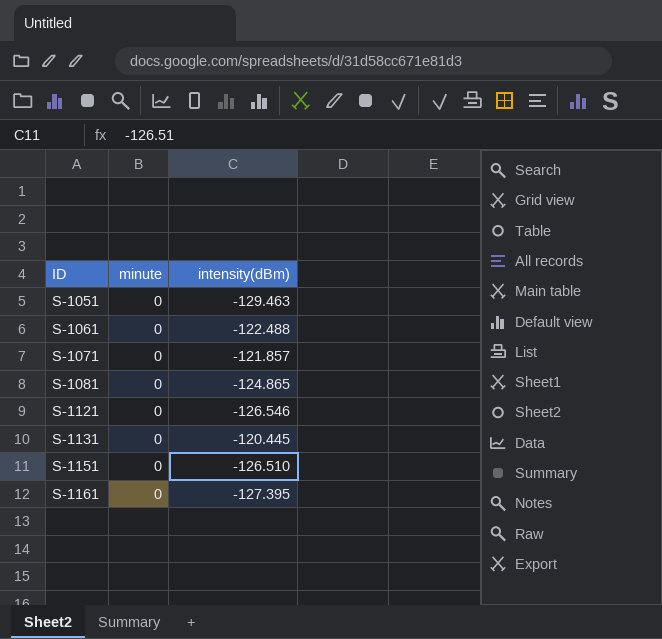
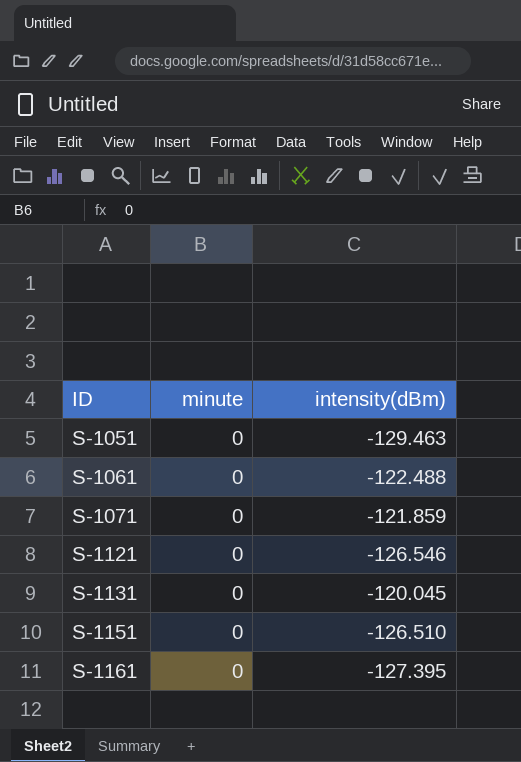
row S-1081: 0 | -124.865 -> none
S-1071 | intensity(dBm): -121.857 -> -121.859
S-1131 | intensity(dBm): -120.445 -> -120.045

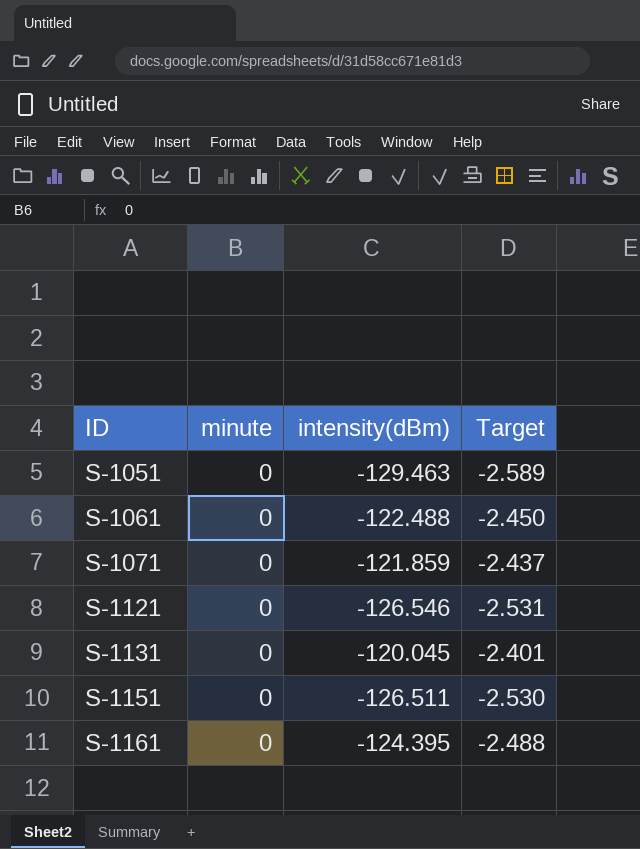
column Target | formula: none -> [intensity(dBm)] * 0.02
S-1151 | intensity(dBm): -126.510 -> -126.511
S-1161 | intensity(dBm): -127.395 -> -124.395

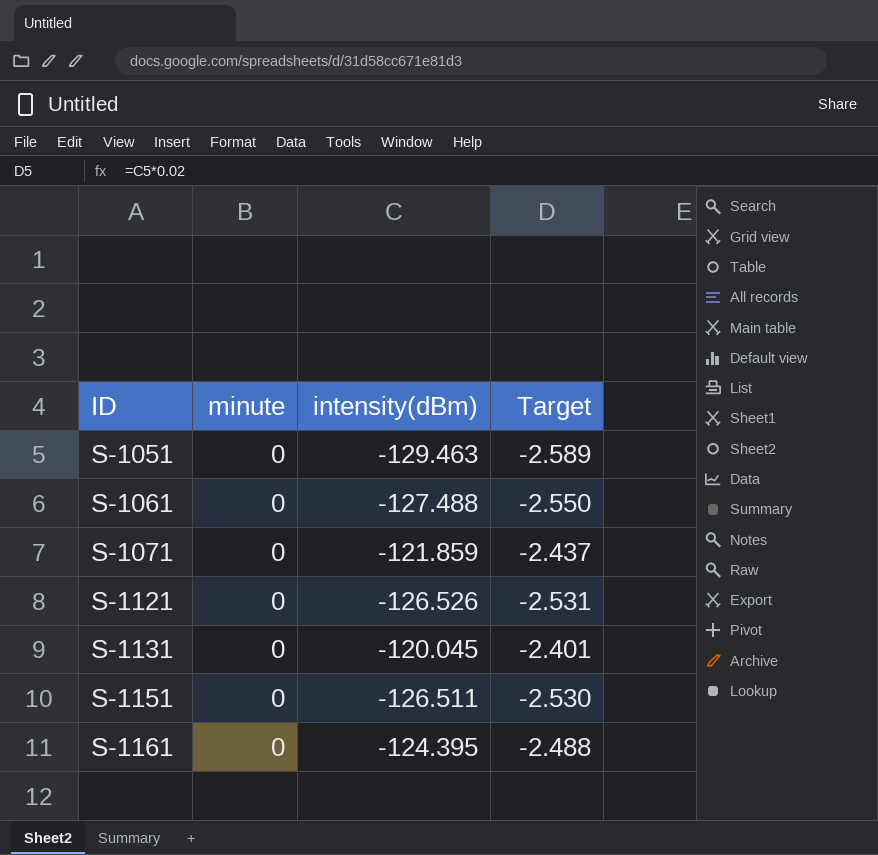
S-1061 | intensity(dBm): -122.488 -> -127.488
S-1061 | Target: -2.450 -> -2.550
S-1121 | intensity(dBm): -126.546 -> -126.526

